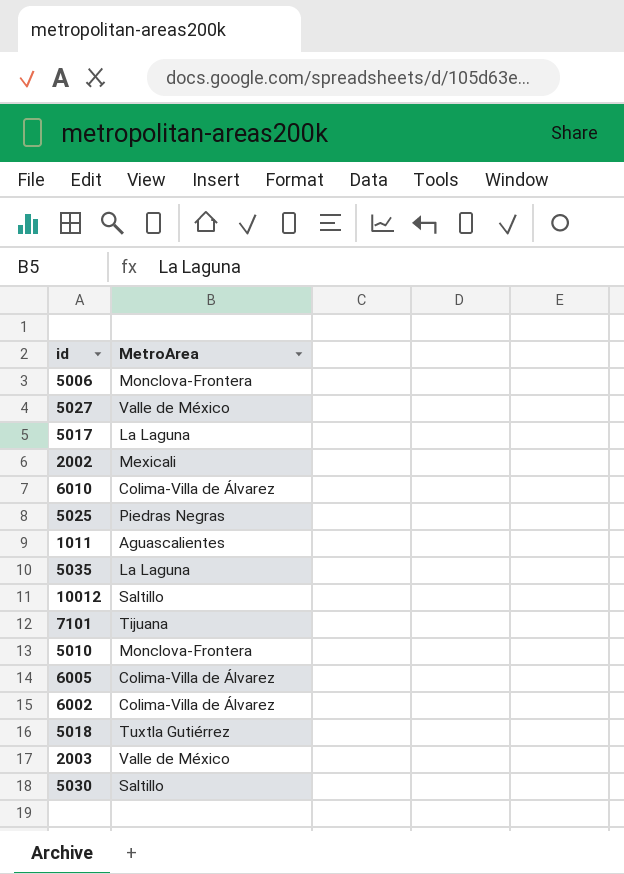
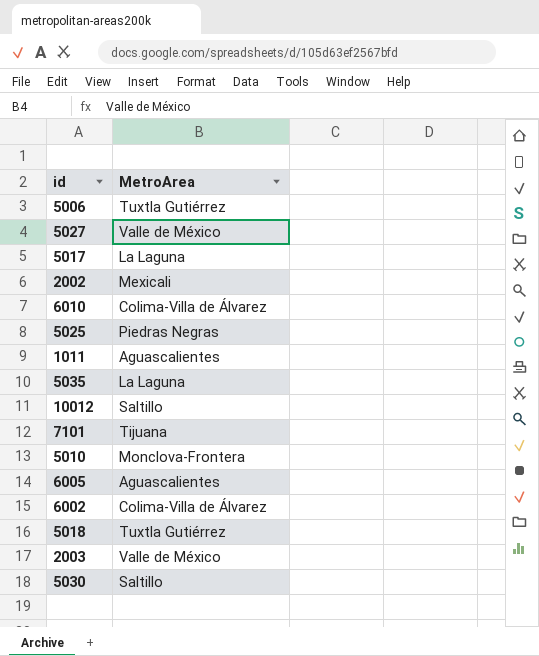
5006 | MetroArea: Monclova-Frontera -> Tuxtla Gutiérrez
6005 | MetroArea: Colima-Villa de Álvarez -> Aguascalientes

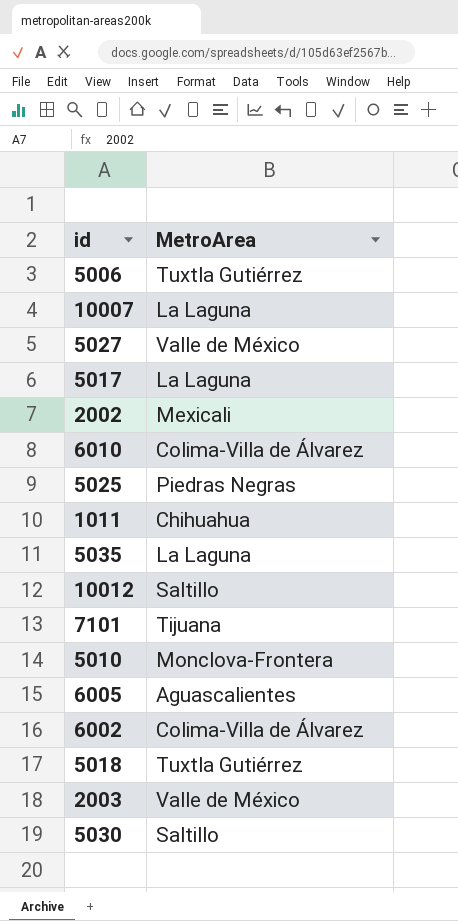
row 10007: none -> La Laguna
1011 | MetroArea: Aguascalientes -> Chihuahua

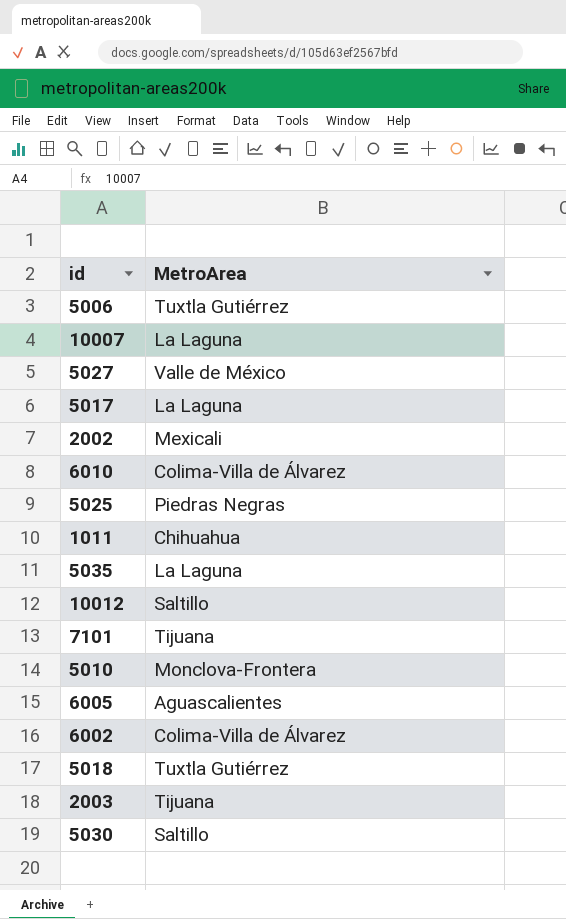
2003 | MetroArea: Valle de México -> Tijuana

